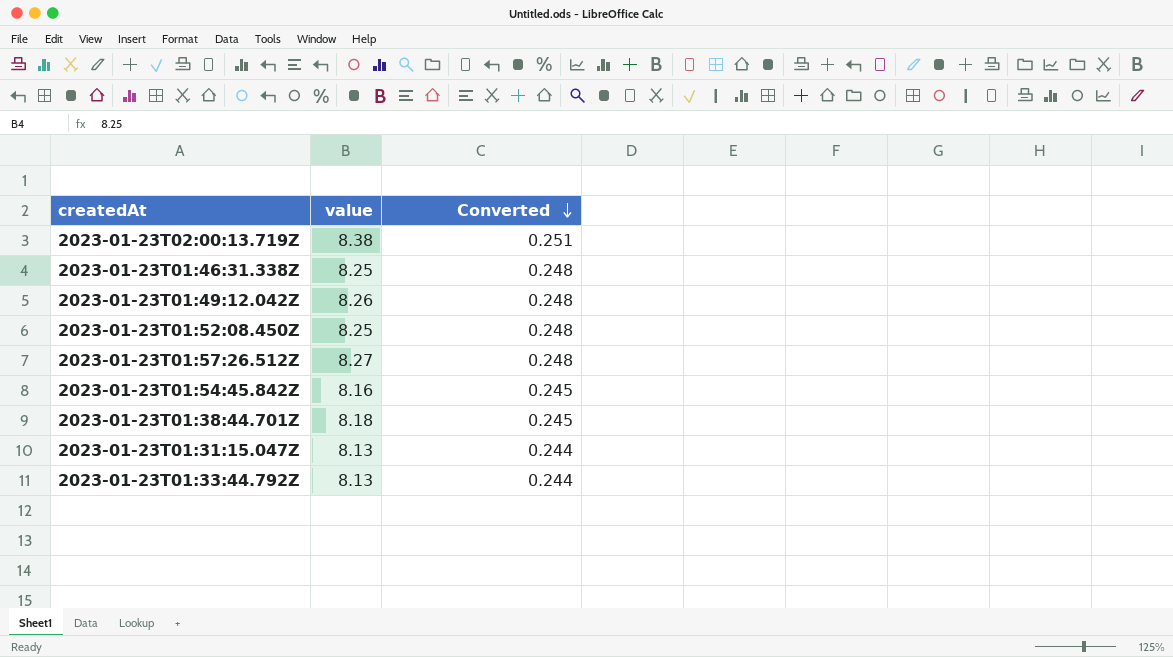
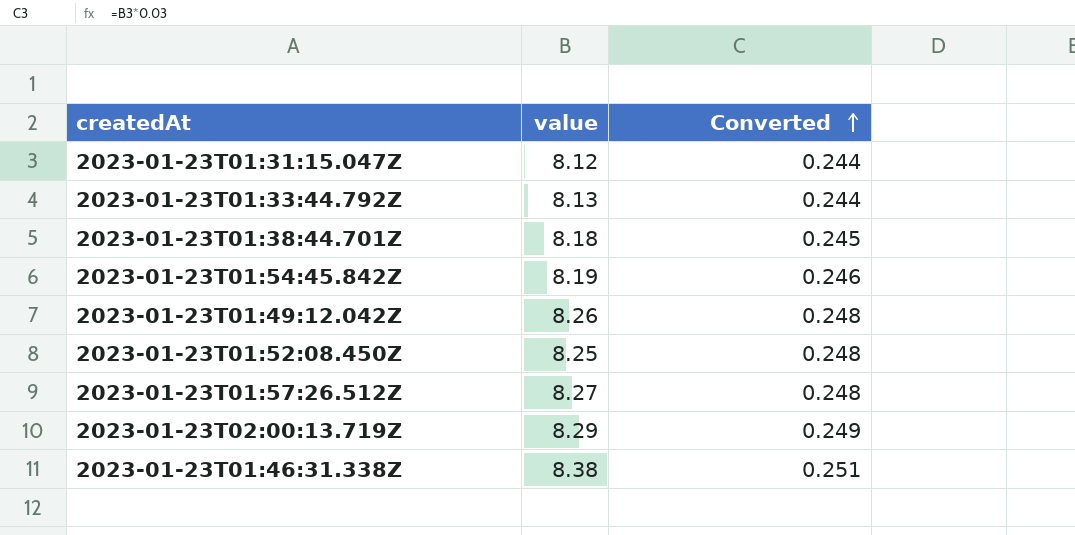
row order: Converted descending -> Converted ascending
2023-01-23T01:31:15.047Z | value: 8.13 -> 8.12
2023-01-23T01:54:45.842Z | value: 8.16 -> 8.19
2023-01-23T01:54:45.842Z | Converted: 0.245 -> 0.246
2023-01-23T02:00:13.719Z | value: 8.38 -> 8.29
2023-01-23T02:00:13.719Z | Converted: 0.251 -> 0.249
2023-01-23T01:46:31.338Z | value: 8.25 -> 8.38
2023-01-23T01:46:31.338Z | Converted: 0.248 -> 0.251

